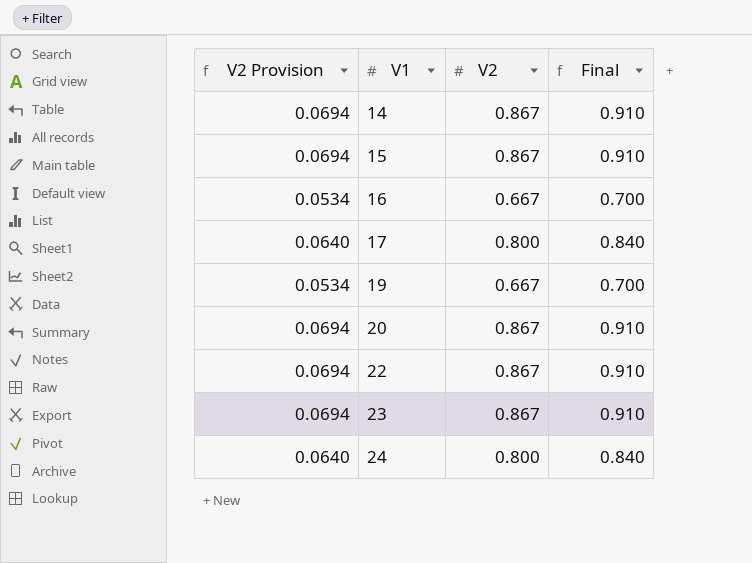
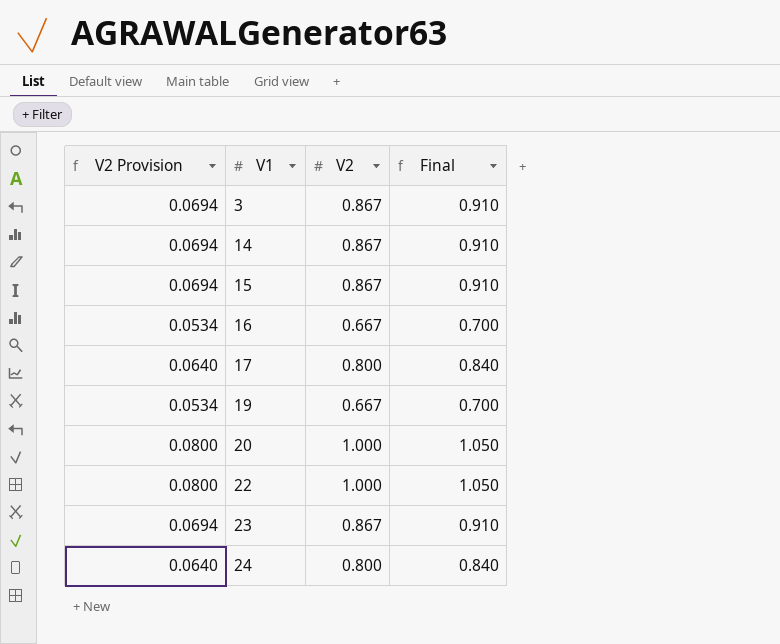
row 3: none -> 0.0694 | 0.867 | 0.910
20 | V2 Provision: 0.0694 -> 0.0800
20 | V2: 0.867 -> 1.000
20 | Final: 0.910 -> 1.050
22 | V2 Provision: 0.0694 -> 0.0800
22 | V2: 0.867 -> 1.000
22 | Final: 0.910 -> 1.050

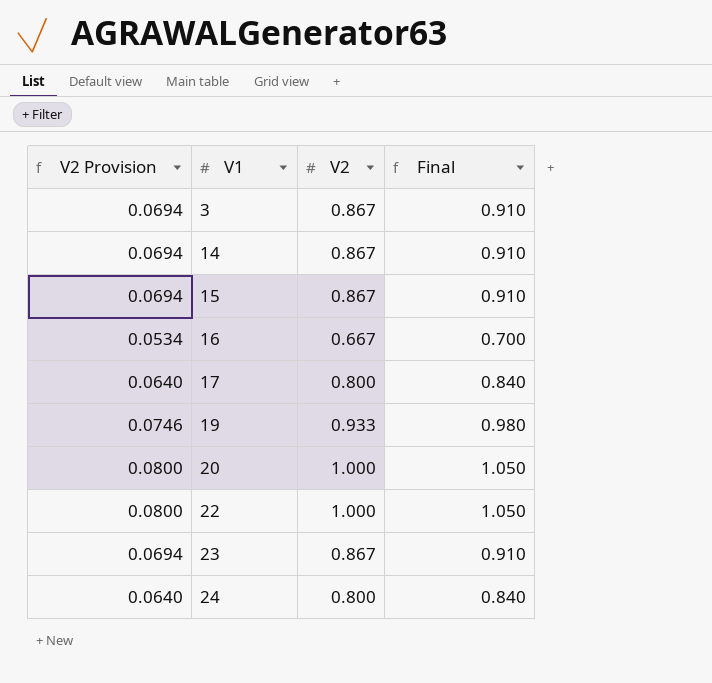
19 | V2 Provision: 0.0534 -> 0.0746
19 | V2: 0.667 -> 0.933
19 | Final: 0.700 -> 0.980

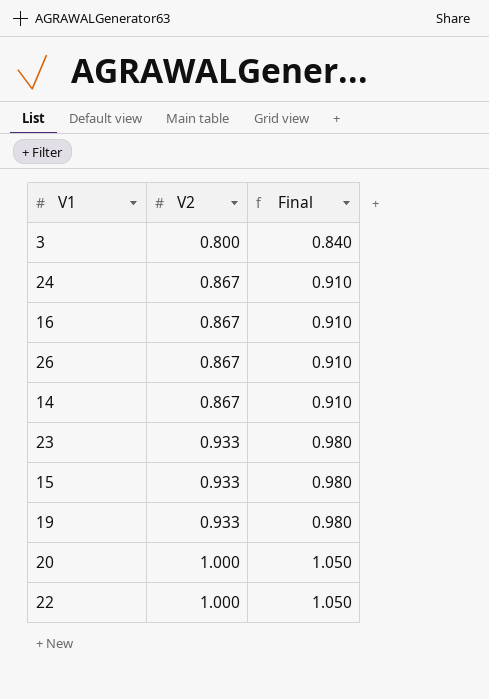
row order: V1 ascending -> V2 ascending
column V2 Provision | formula: [V2] * 0.08 -> none
row 17: 0.0640 | 0.800 | 0.840 -> none
3 | V2: 0.867 -> 0.800
3 | Final: 0.910 -> 0.840
24 | V2: 0.800 -> 0.867
24 | Final: 0.840 -> 0.910
16 | V2: 0.667 -> 0.867
16 | Final: 0.700 -> 0.910
row 26: none -> 0.867 | 0.910
23 | V2: 0.867 -> 0.933
23 | Final: 0.910 -> 0.980
15 | V2: 0.867 -> 0.933
15 | Final: 0.910 -> 0.980

